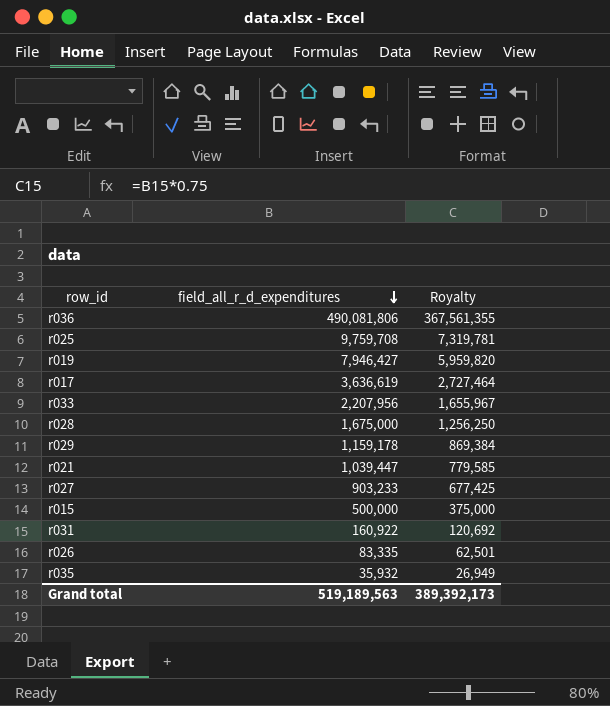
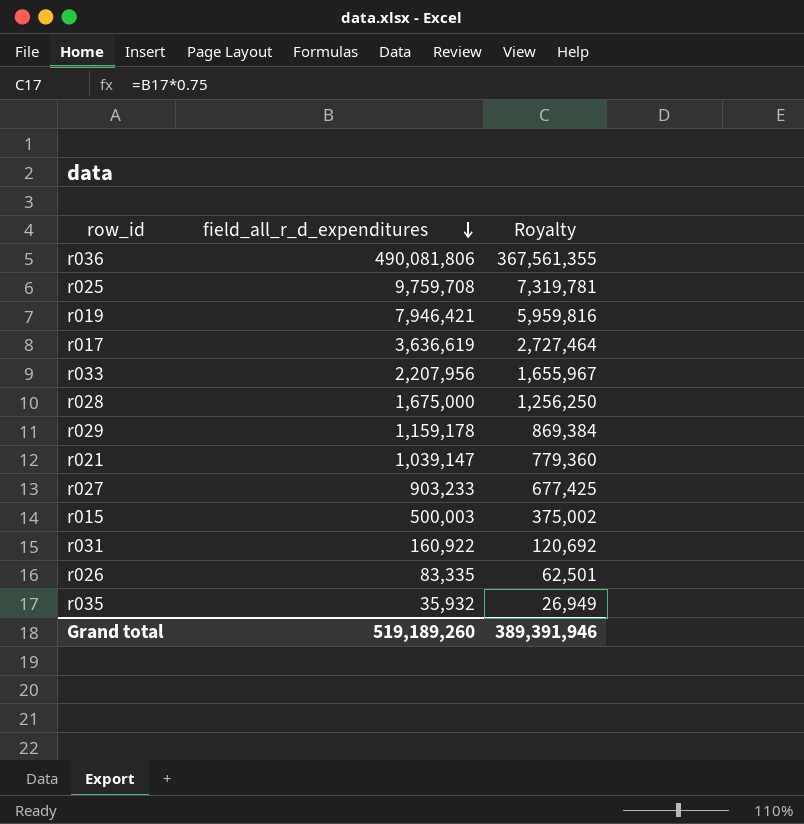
r019 | field_all_r_d_expenditures: 7,946,427 -> 7,946,421
r019 | Royalty: 5,959,820 -> 5,959,816
r021 | field_all_r_d_expenditures: 1,039,447 -> 1,039,147
r021 | Royalty: 779,585 -> 779,360
r015 | field_all_r_d_expenditures: 500,000 -> 500,003
r015 | Royalty: 375,000 -> 375,002
Grand total | field_all_r_d_expenditures: 519,189,563 -> 519,189,260
Grand total | Royalty: 389,392,173 -> 389,391,946

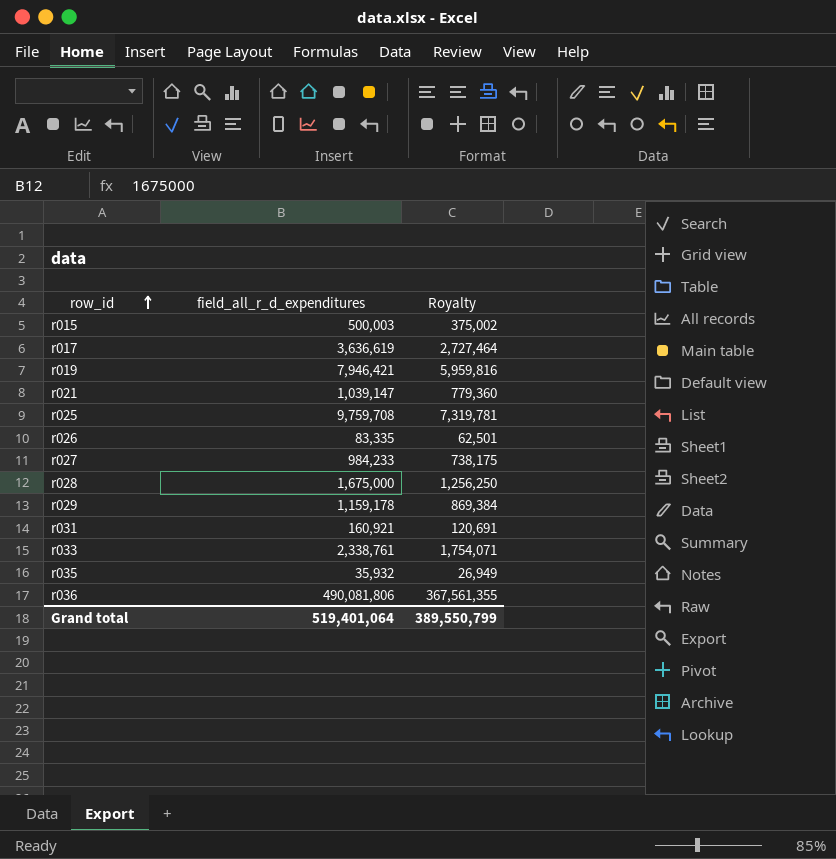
row order: field_all_r_d_expenditures descending -> row_id ascending
r027 | field_all_r_d_expenditures: 903,233 -> 984,233
r027 | Royalty: 677,425 -> 738,175
r031 | field_all_r_d_expenditures: 160,922 -> 160,921
r031 | Royalty: 120,692 -> 120,691
r033 | field_all_r_d_expenditures: 2,207,956 -> 2,338,761
r033 | Royalty: 1,655,967 -> 1,754,071
Grand total | field_all_r_d_expenditures: 519,189,260 -> 519,401,064
Grand total | Royalty: 389,391,946 -> 389,550,799

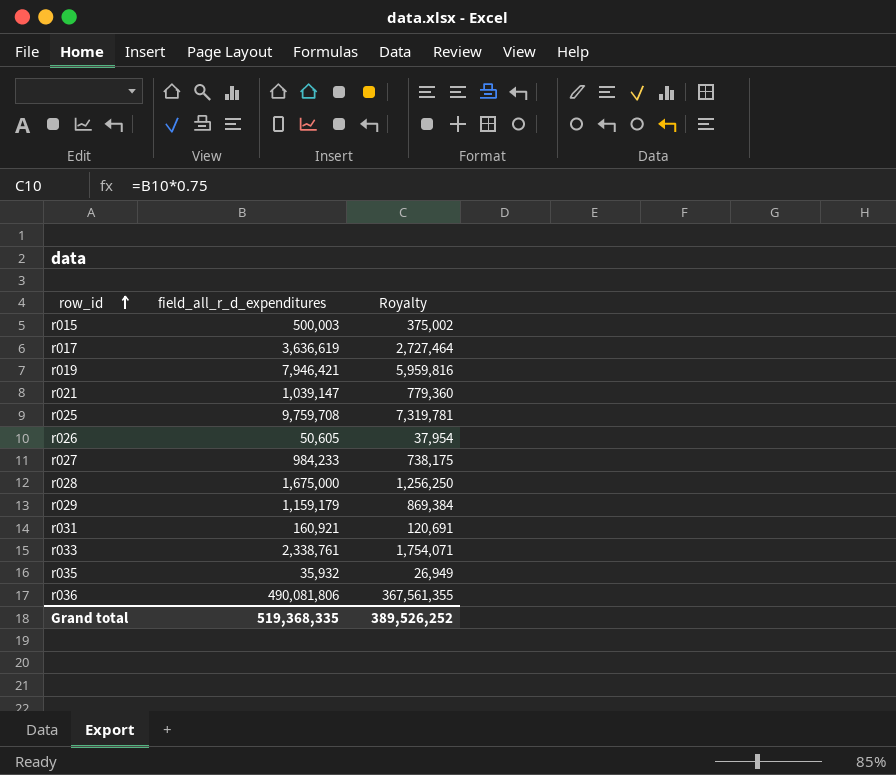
r026 | field_all_r_d_expenditures: 83,335 -> 50,605
r026 | Royalty: 62,501 -> 37,954
r029 | field_all_r_d_expenditures: 1,159,178 -> 1,159,179
Grand total | field_all_r_d_expenditures: 519,401,064 -> 519,368,335
Grand total | Royalty: 389,550,799 -> 389,526,252

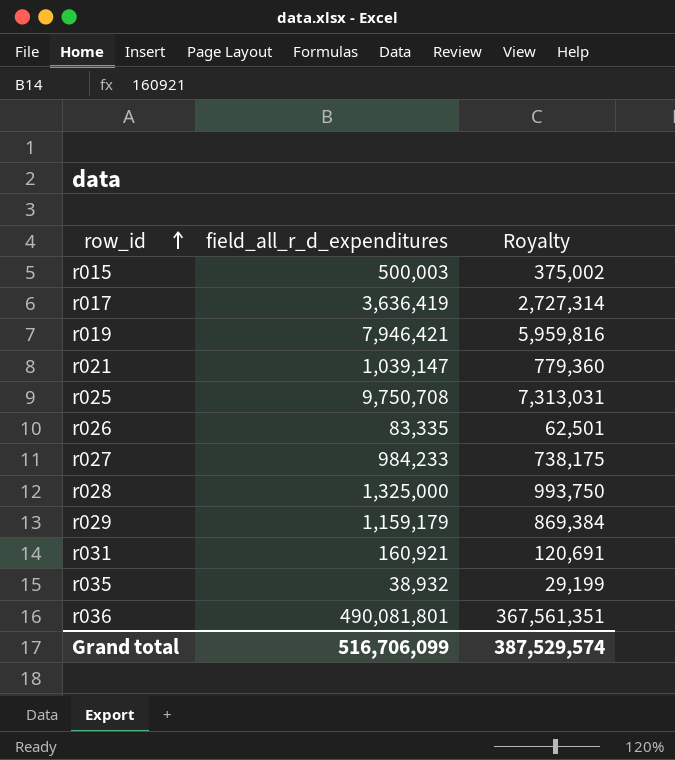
row r033: 2,338,761 | 1,754,071 -> none
r017 | field_all_r_d_expenditures: 3,636,619 -> 3,636,419
r017 | Royalty: 2,727,464 -> 2,727,314
r025 | field_all_r_d_expenditures: 9,759,708 -> 9,750,708
r025 | Royalty: 7,319,781 -> 7,313,031
r026 | field_all_r_d_expenditures: 50,605 -> 83,335
r026 | Royalty: 37,954 -> 62,501
r028 | field_all_r_d_expenditures: 1,675,000 -> 1,325,000
r028 | Royalty: 1,256,250 -> 993,750
r035 | field_all_r_d_expenditures: 35,932 -> 38,932
r035 | Royalty: 26,949 -> 29,199
r036 | field_all_r_d_expenditures: 490,081,806 -> 490,081,801
r036 | Royalty: 367,561,355 -> 367,561,351
Grand total | field_all_r_d_expenditures: 519,368,335 -> 516,706,099
Grand total | Royalty: 389,526,252 -> 387,529,574

